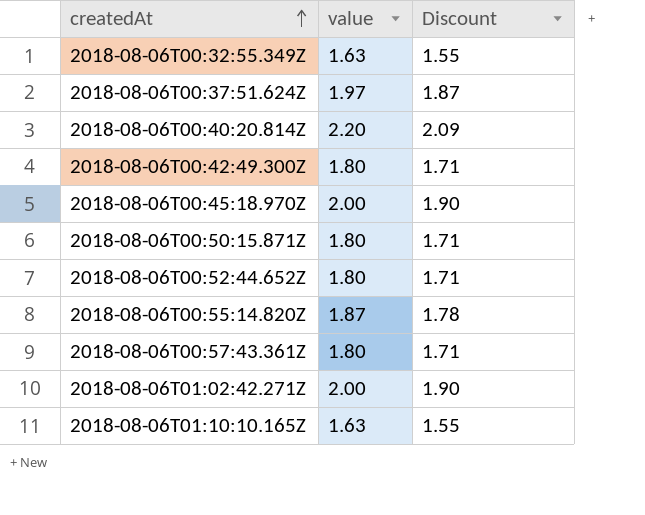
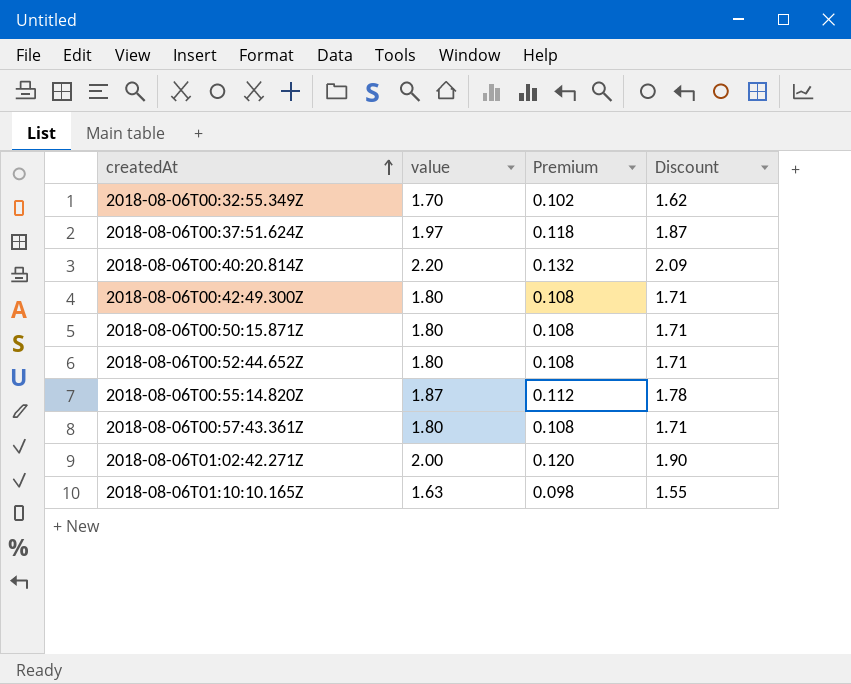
column Premium | formula: none -> [value] * 0.06
row 2018-08-06T00:45:18.970Z: 2.00 | 1.90 -> none
2018-08-06T00:32:55.349Z | value: 1.63 -> 1.70
2018-08-06T00:32:55.349Z | Discount: 1.55 -> 1.62

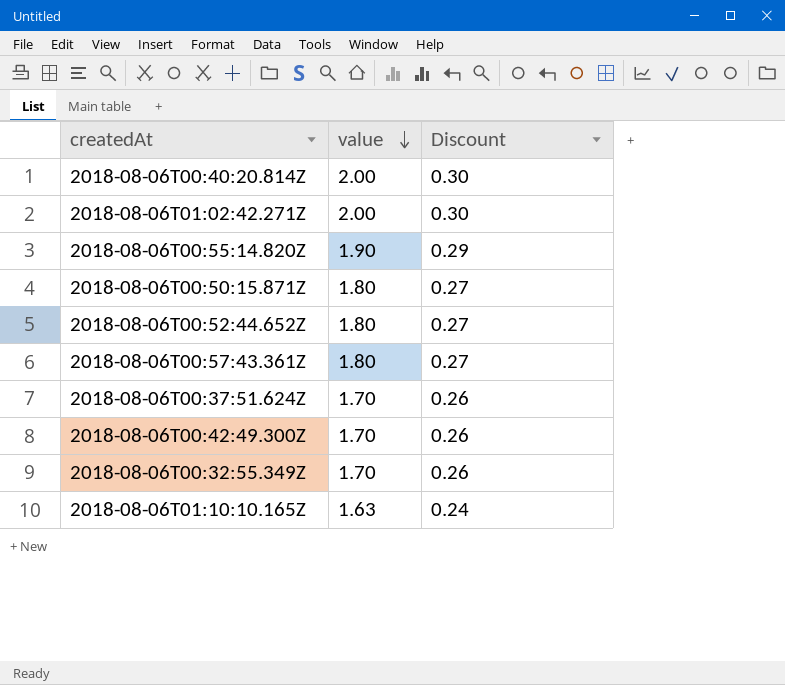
row order: createdAt ascending -> value descending
column Premium | formula: [value] * 0.06 -> none
column Discount | formula: [value] * 0.95 -> [value] * 0.15
2018-08-06T00:40:20.814Z | value: 2.20 -> 2.00
2018-08-06T00:55:14.820Z | value: 1.87 -> 1.90
2018-08-06T00:37:51.624Z | value: 1.97 -> 1.70
2018-08-06T00:42:49.300Z | value: 1.80 -> 1.70

